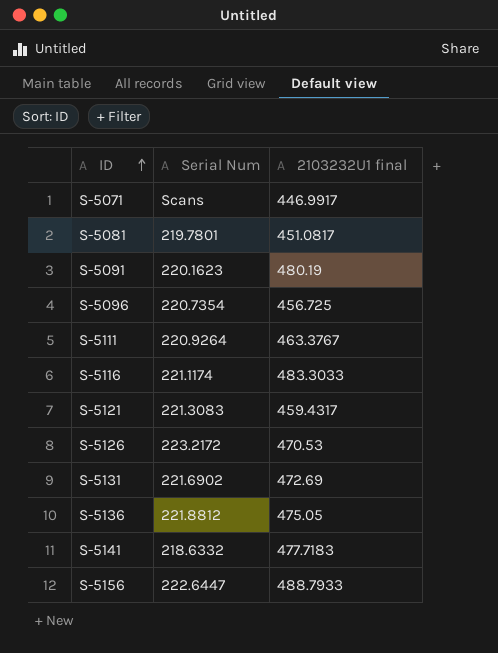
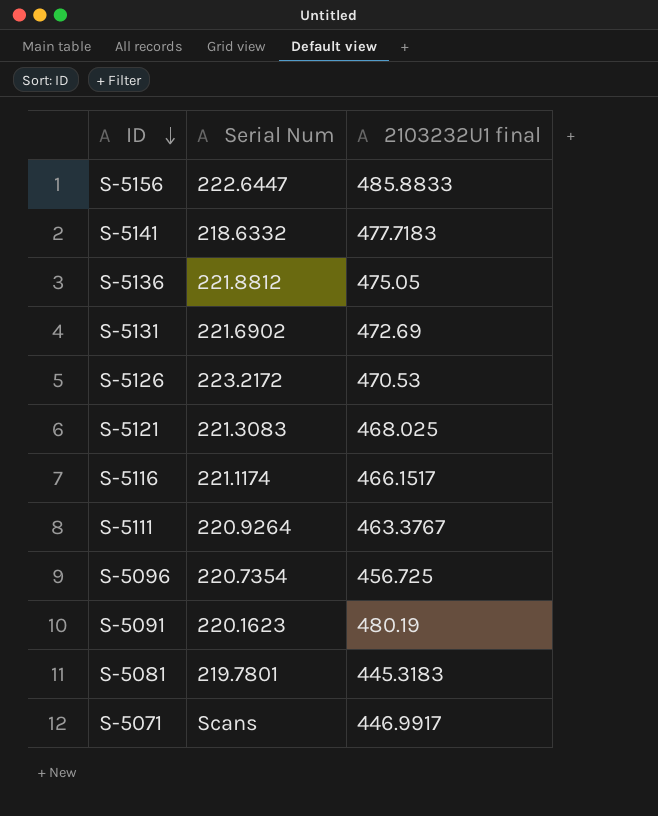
row order: ID ascending -> ID descending
S-5156 | 2103232U1 final: 488.7933 -> 485.8833
S-5121 | 2103232U1 final: 459.4317 -> 468.025
S-5116 | 2103232U1 final: 483.3033 -> 466.1517
S-5081 | 2103232U1 final: 451.0817 -> 445.3183

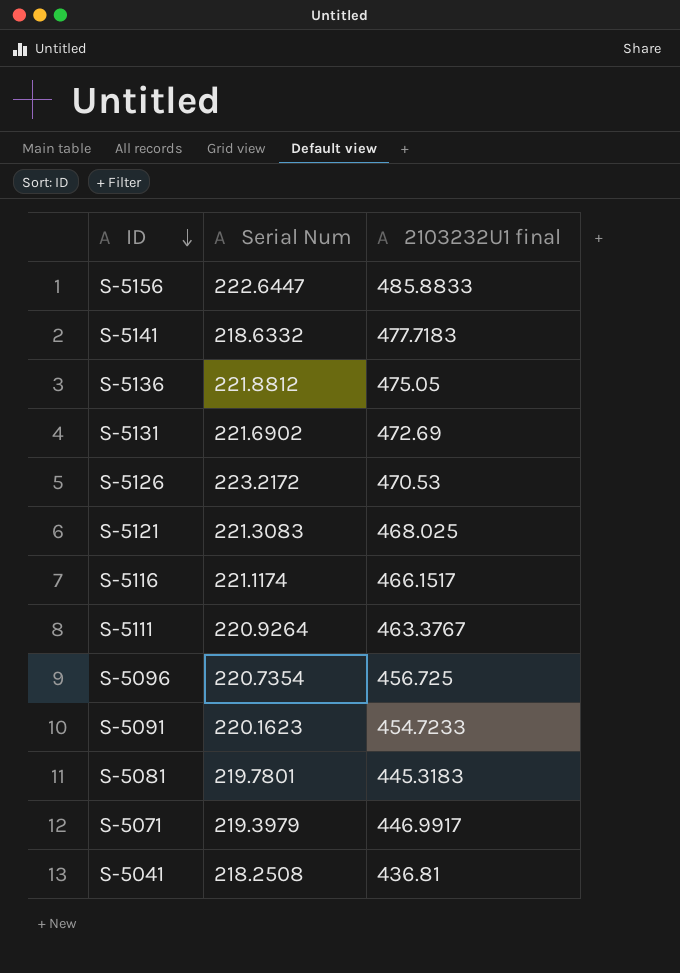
S-5091 | 2103232U1 final: 480.19 -> 454.7233
S-5071 | Serial Num: Scans -> 219.3979
row S-5041: none -> 218.2508 | 436.81

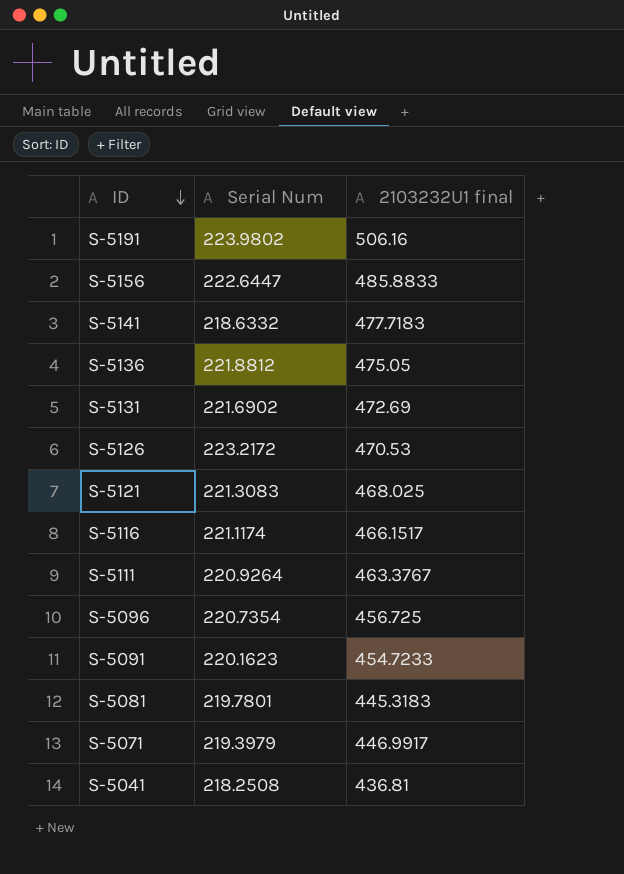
row S-5191: none -> 223.9802 | 506.16

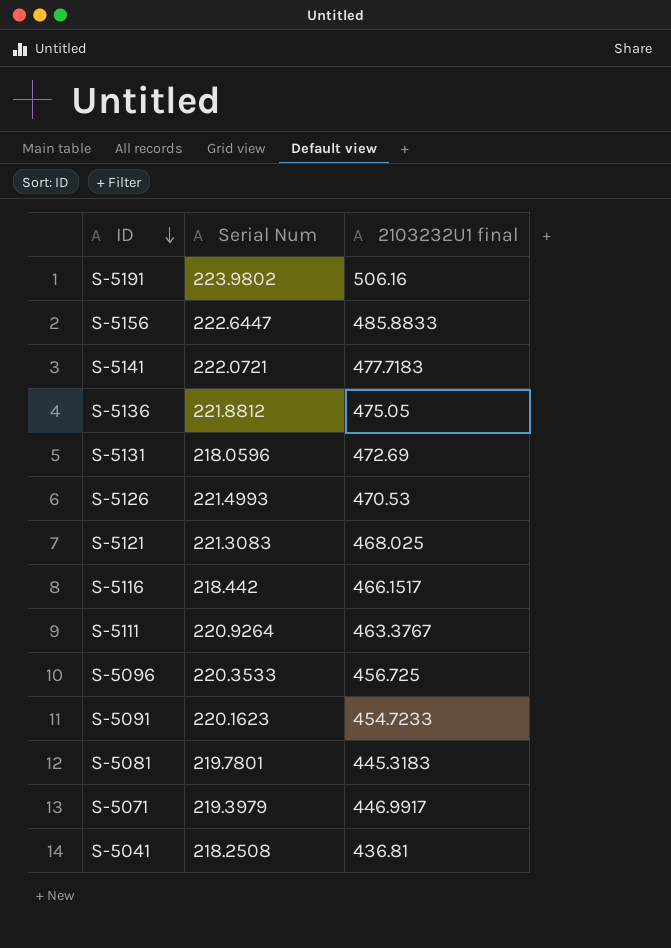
S-5141 | Serial Num: 218.6332 -> 222.0721
S-5131 | Serial Num: 221.6902 -> 218.0596
S-5126 | Serial Num: 223.2172 -> 221.4993
S-5116 | Serial Num: 221.1174 -> 218.442
S-5096 | Serial Num: 220.7354 -> 220.3533

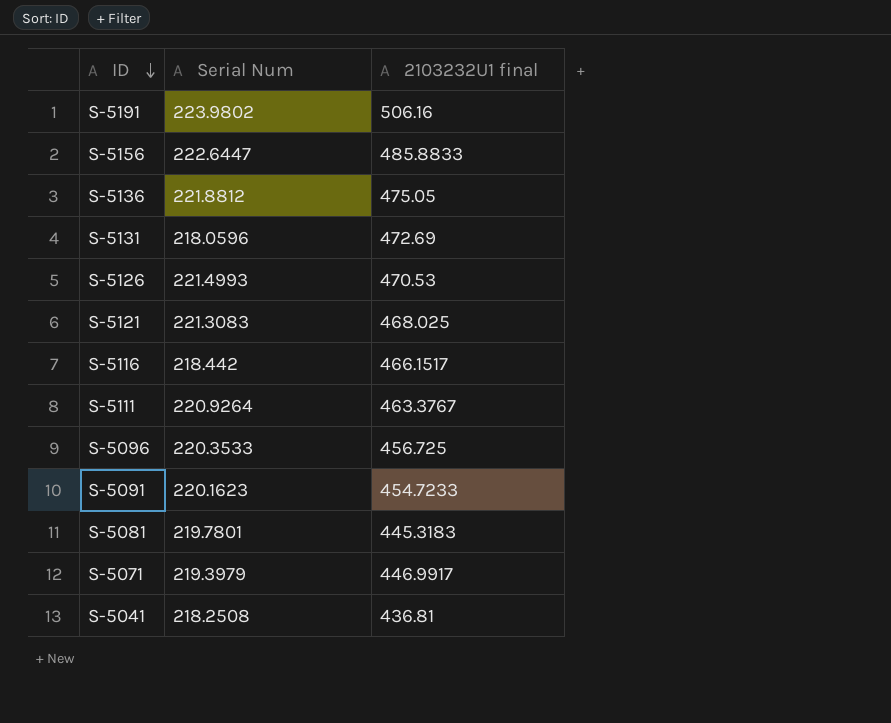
row S-5141: 222.0721 | 477.7183 -> none

